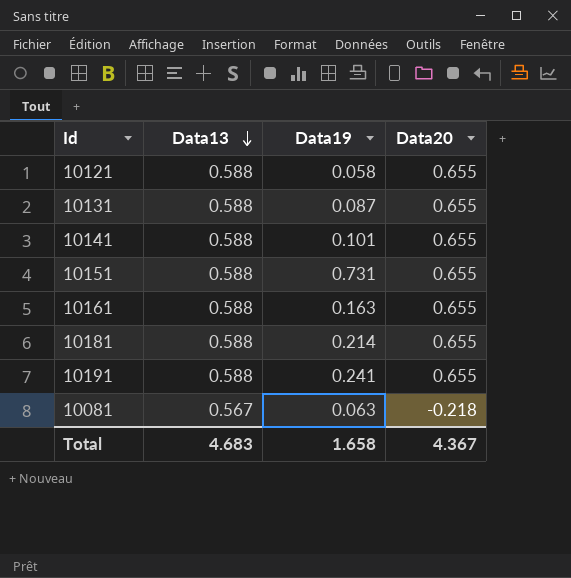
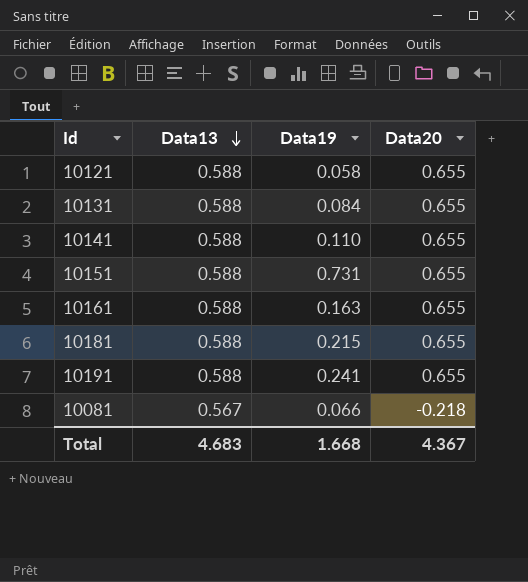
10131 | Data19: 0.087 -> 0.084
10141 | Data19: 0.101 -> 0.110
10181 | Data19: 0.214 -> 0.215
10081 | Data19: 0.063 -> 0.066
Total | Data19: 1.658 -> 1.668

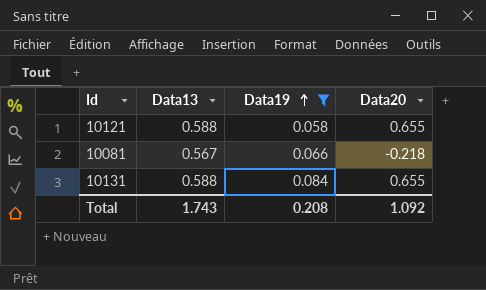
filter: none -> Data19 <= 0.084
row order: Data13 descending -> Data19 ascending
Total | Data13: 4.683 -> 1.743
Total | Data19: 1.668 -> 0.208
Total | Data20: 4.367 -> 1.092

